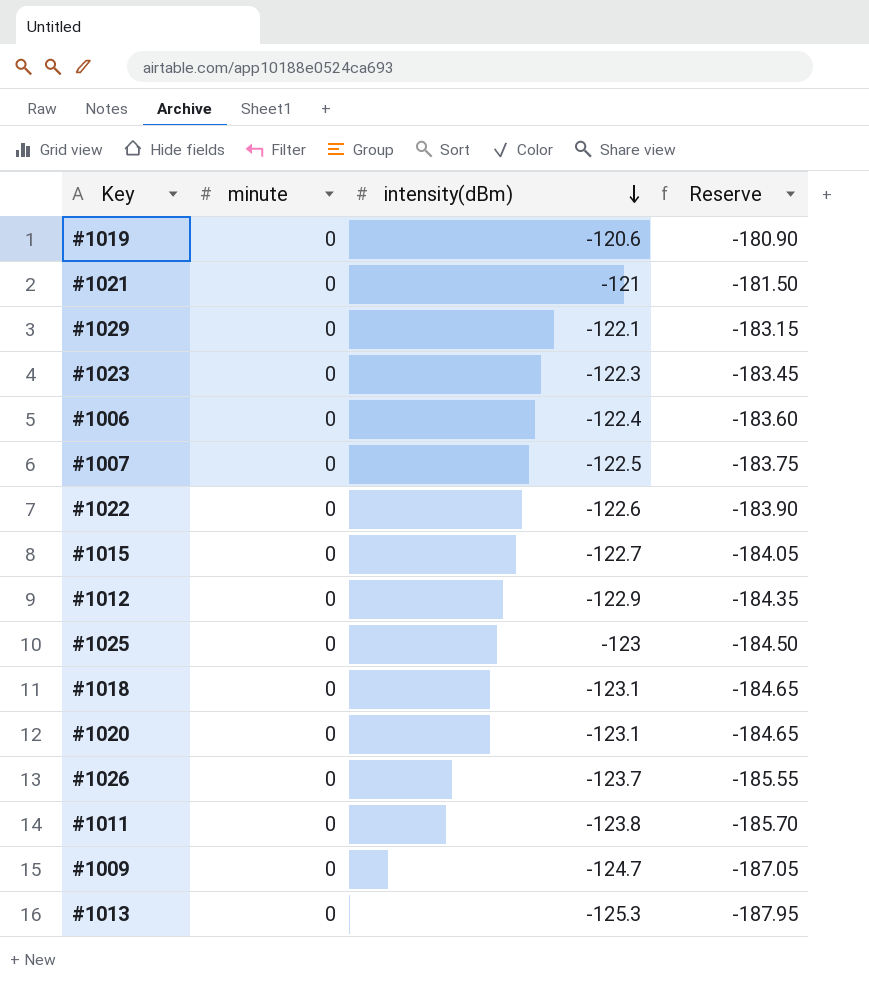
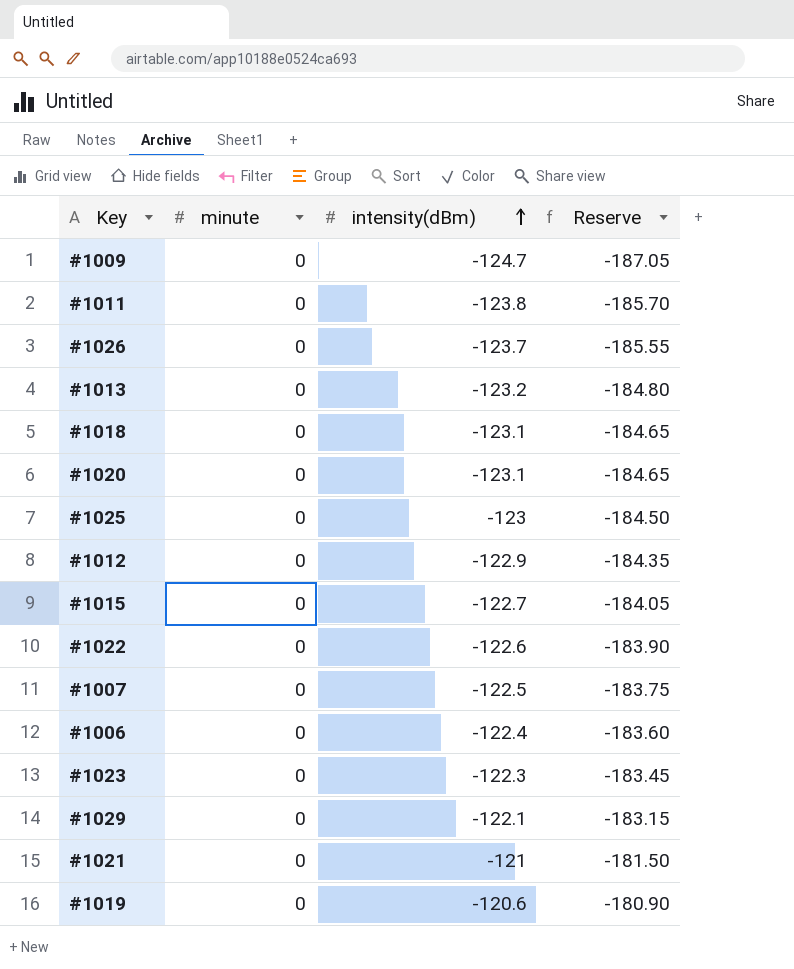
row order: intensity(dBm) descending -> intensity(dBm) ascending
#1013 | intensity(dBm): -125.3 -> -123.2
#1013 | Reserve: -187.95 -> -184.80

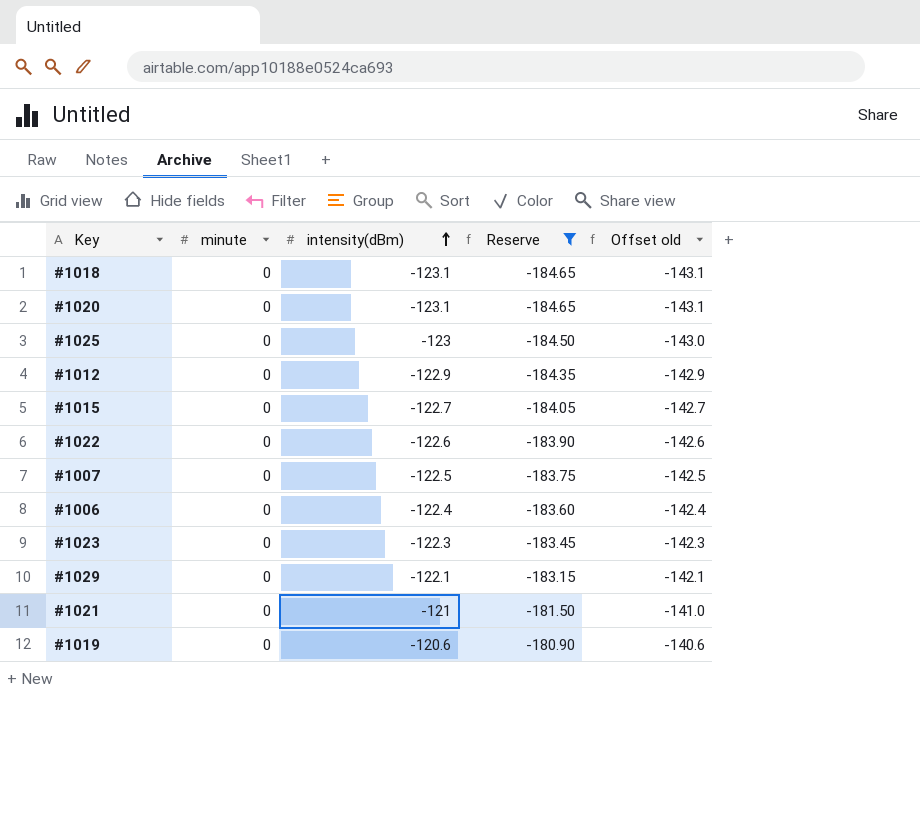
filter: none -> Reserve >= -184.65
column Offset old | formula: none -> [intensity(dBm)] - 20

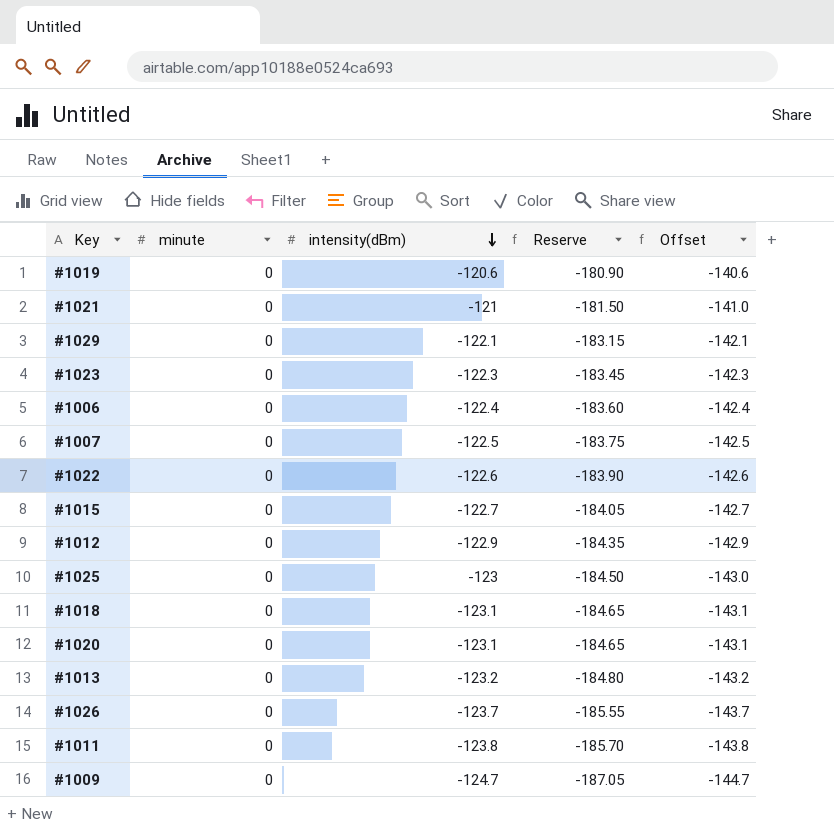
filter: Reserve >= -184.65 -> none
row order: intensity(dBm) ascending -> intensity(dBm) descending
column name: Offset old -> Offset

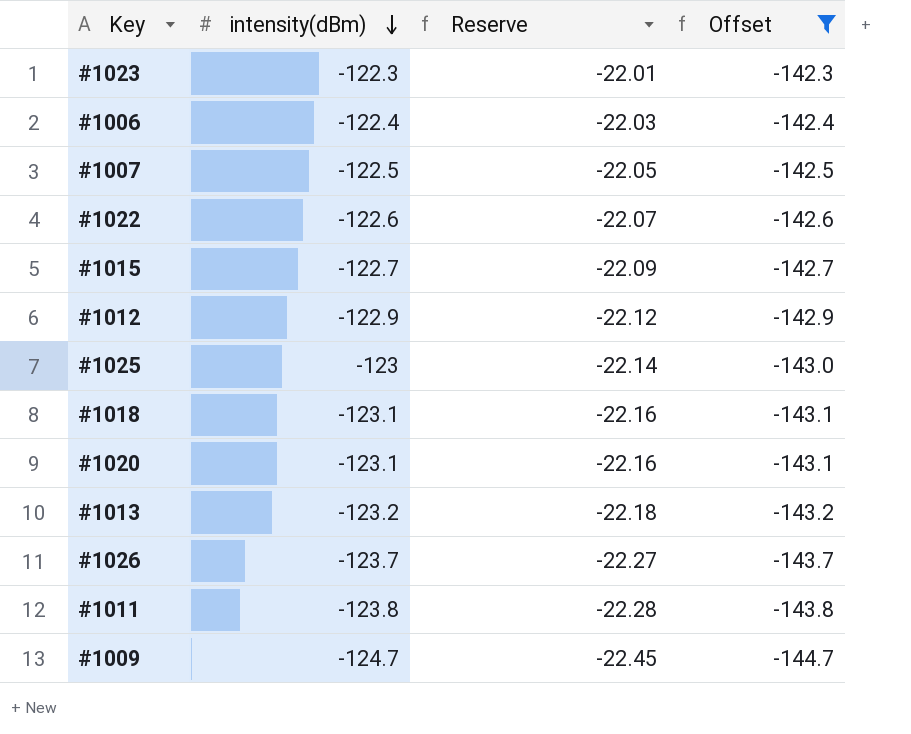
filter: none -> Offset <= -142.3
column minute | position: 2 -> none
column Reserve | formula: [intensity(dBm)] * 1.5 -> [intensity(dBm)] * 0.18

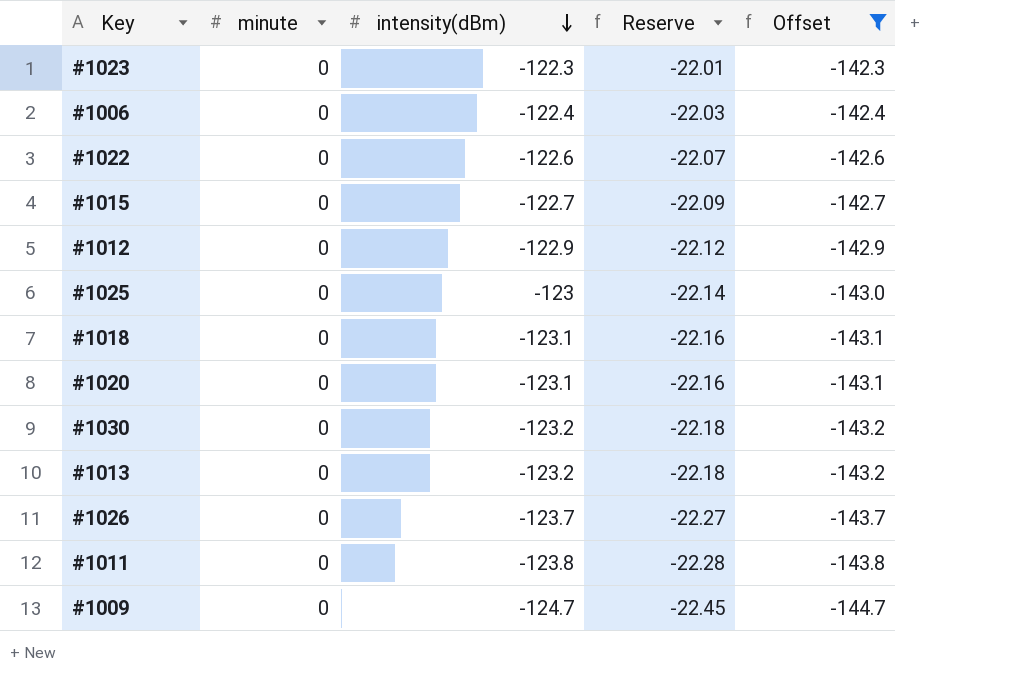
column minute | position: none -> 2
row #1007: -122.5 | -22.05 | -142.5 -> none
row #1030: none -> 0 | -123.2 | -22.18 | -143.2

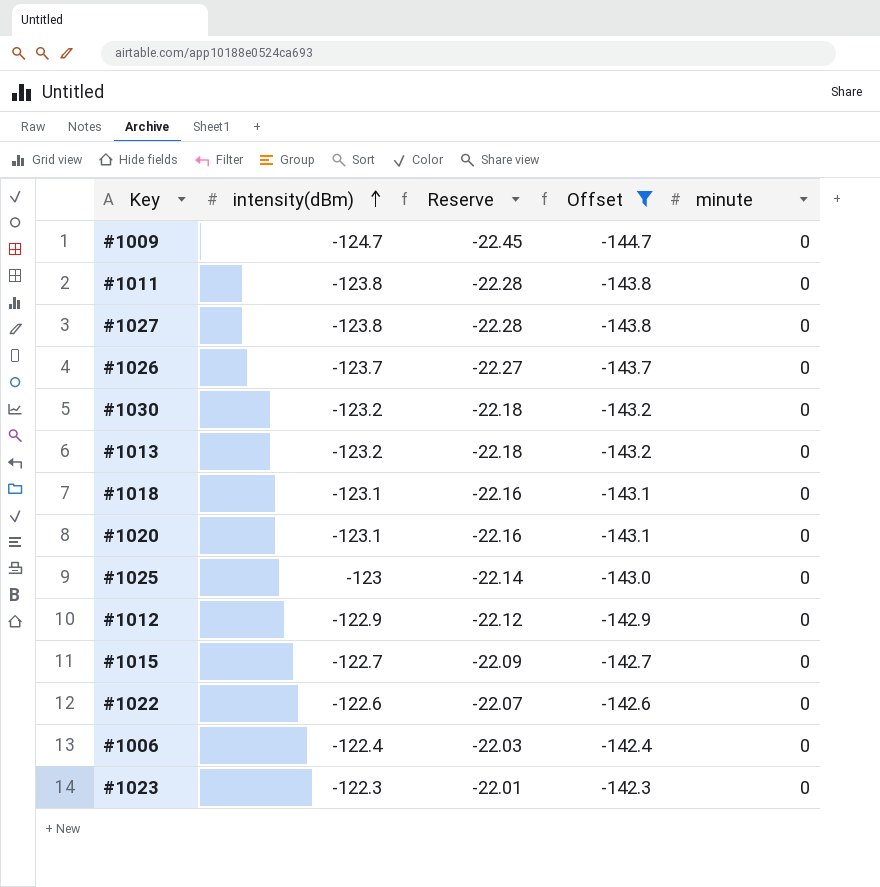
row order: intensity(dBm) descending -> intensity(dBm) ascending
column minute | position: 2 -> 5
row #1027: none -> -123.8 | -22.28 | -143.8 | 0

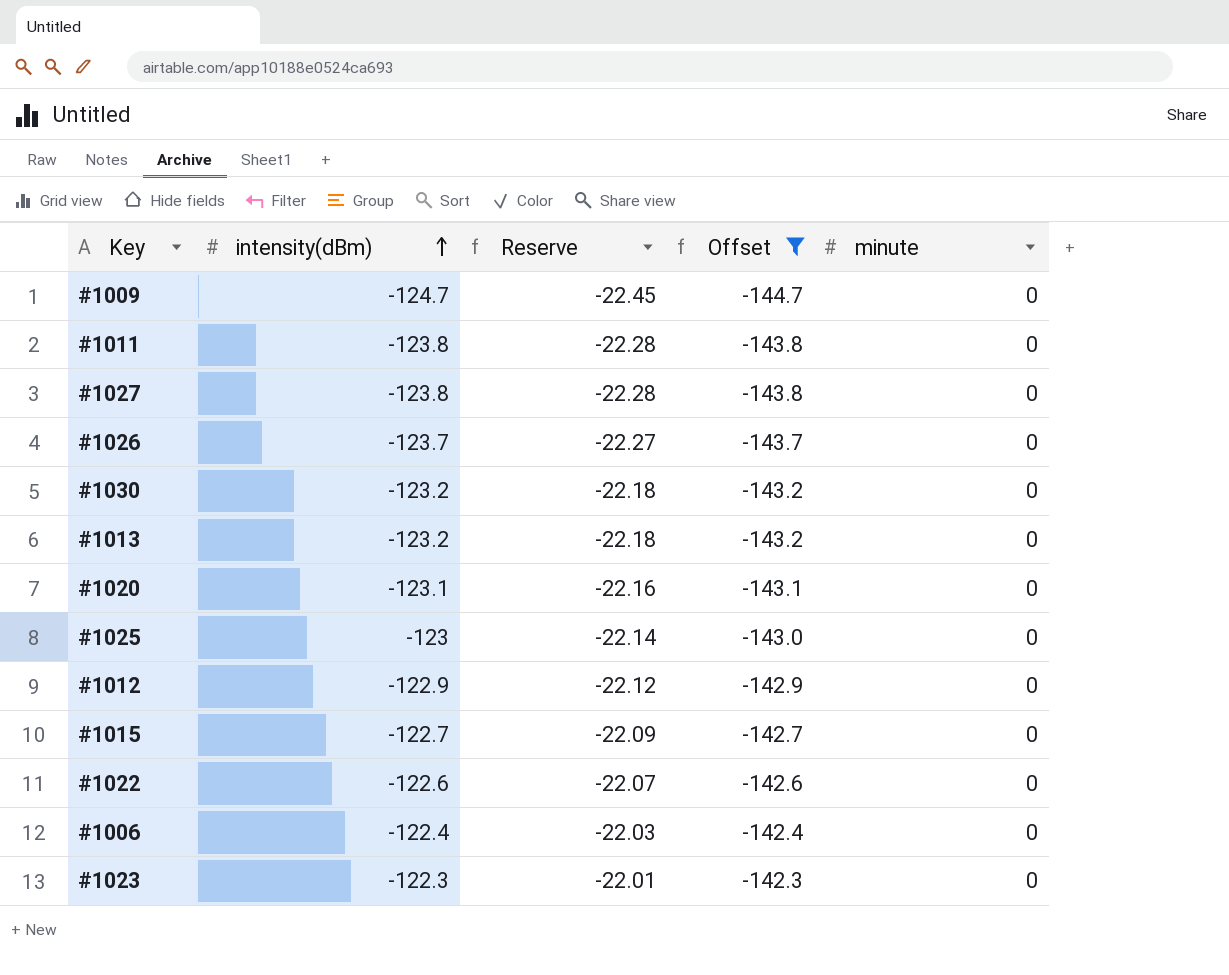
row #1018: -123.1 | -22.16 | -143.1 | 0 -> none

